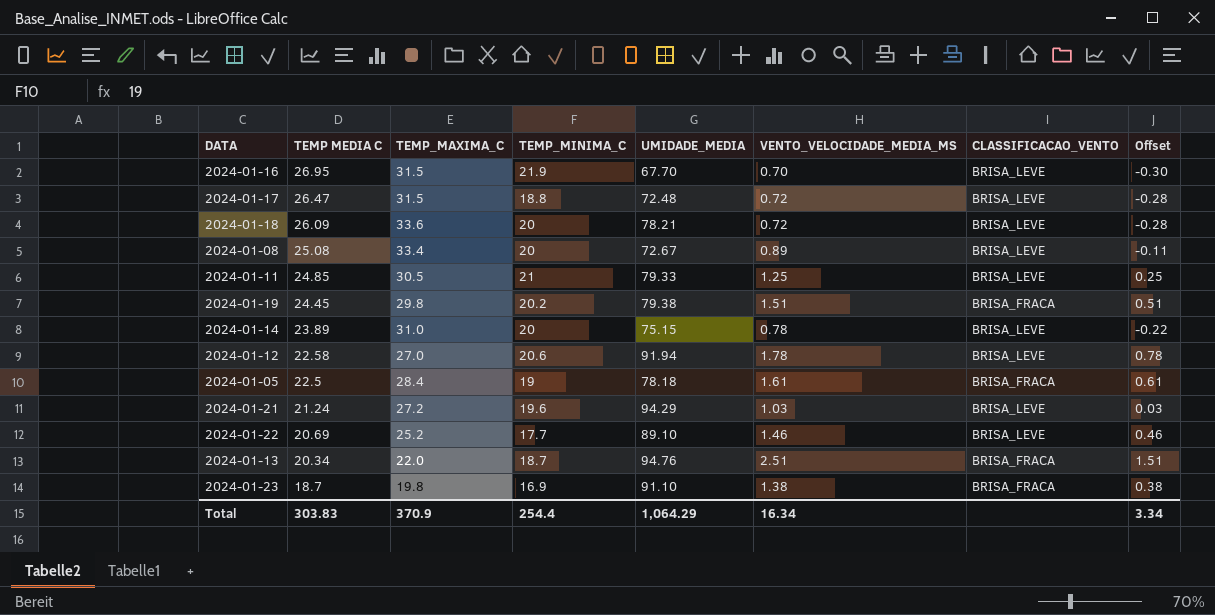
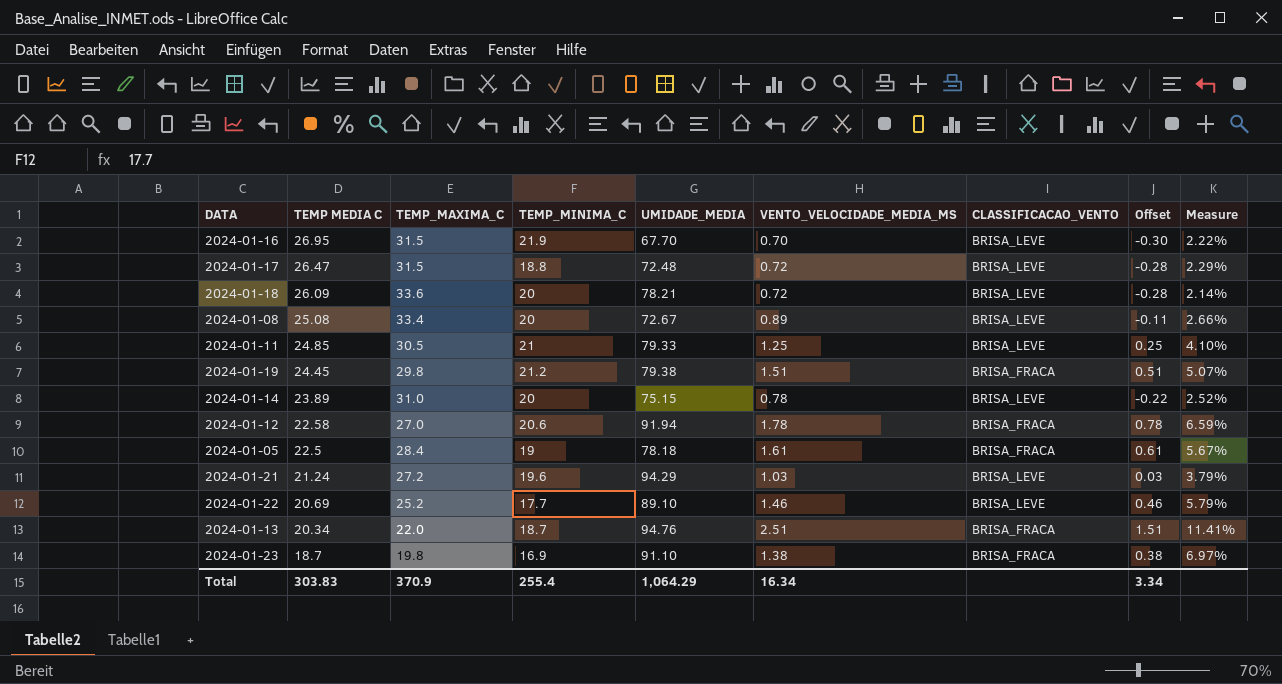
column Measure | formula: none -> [VENTO_VELOCIDADE_MEDIA_MS] / [TEMP_MAXIMA_C]
2024-01-19 | TEMP_MINIMA_C: 20.2 -> 21.2
2024-01-12 | CLASSIFICACAO_VENTO: BRISA_LEVE -> BRISA_FRACA
Total | TEMP_MINIMA_C: 254.4 -> 255.4

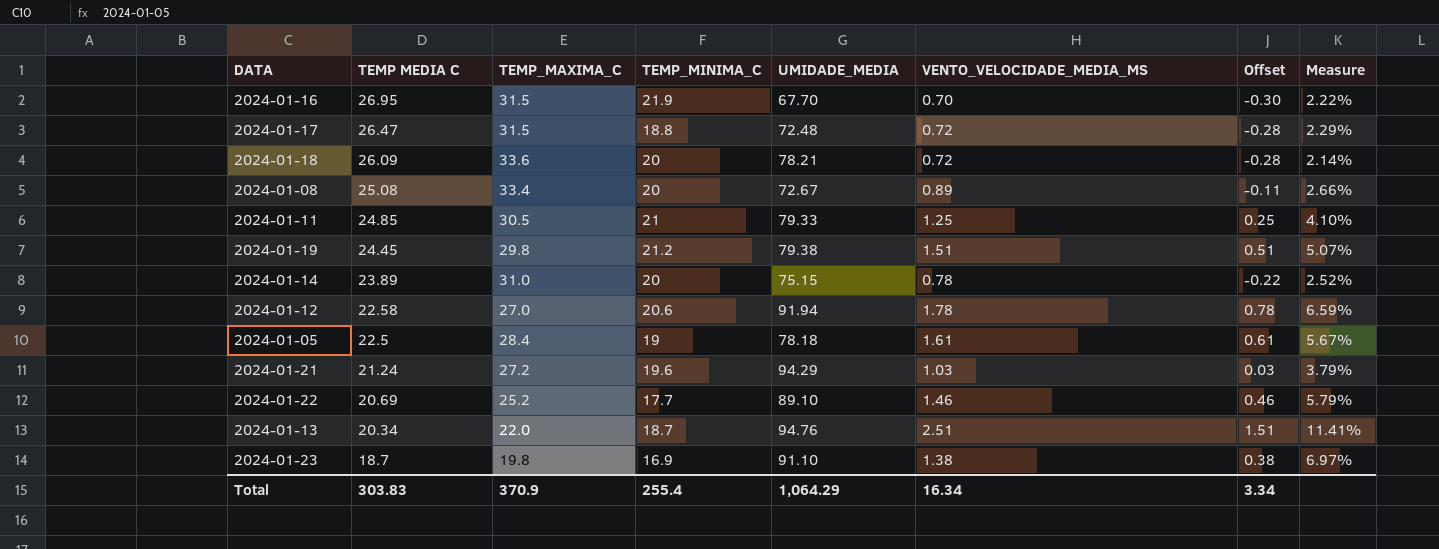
column CLASSIFICACAO_VENTO | position: 7 -> none

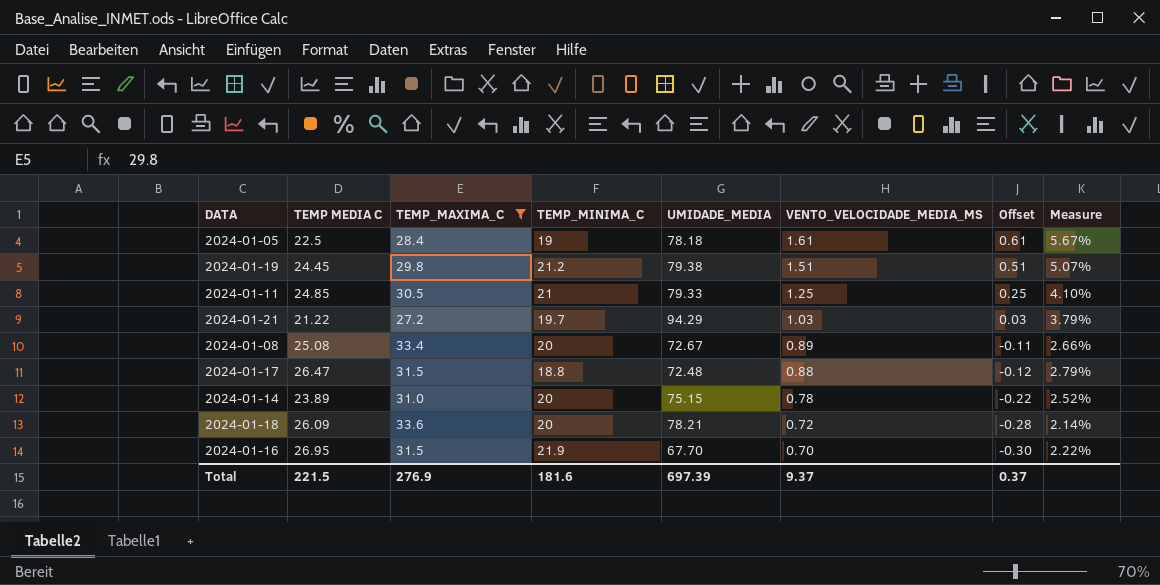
filter: none -> TEMP_MAXIMA_C >= 27.2
row order: TEMP MEDIA C descending -> VENTO_VELOCIDADE_MEDIA_MS descending
2024-01-21 | TEMP MEDIA C: 21.24 -> 21.22
2024-01-21 | TEMP_MINIMA_C: 19.6 -> 19.7
2024-01-17 | VENTO_VELOCIDADE_MEDIA_MS: 0.72 -> 0.88
2024-01-17 | Offset: -0.28 -> -0.12
2024-01-17 | Measure: 2.29% -> 2.79%
Total | TEMP MEDIA C: 303.83 -> 221.5
Total | TEMP_MAXIMA_C: 370.9 -> 276.9
Total | TEMP_MINIMA_C: 255.4 -> 181.6
Total | UMIDADE_MEDIA: 1,064.29 -> 697.39
Total | VENTO_VELOCIDADE_MEDIA_MS: 16.34 -> 9.37
Total | Offset: 3.34 -> 0.37

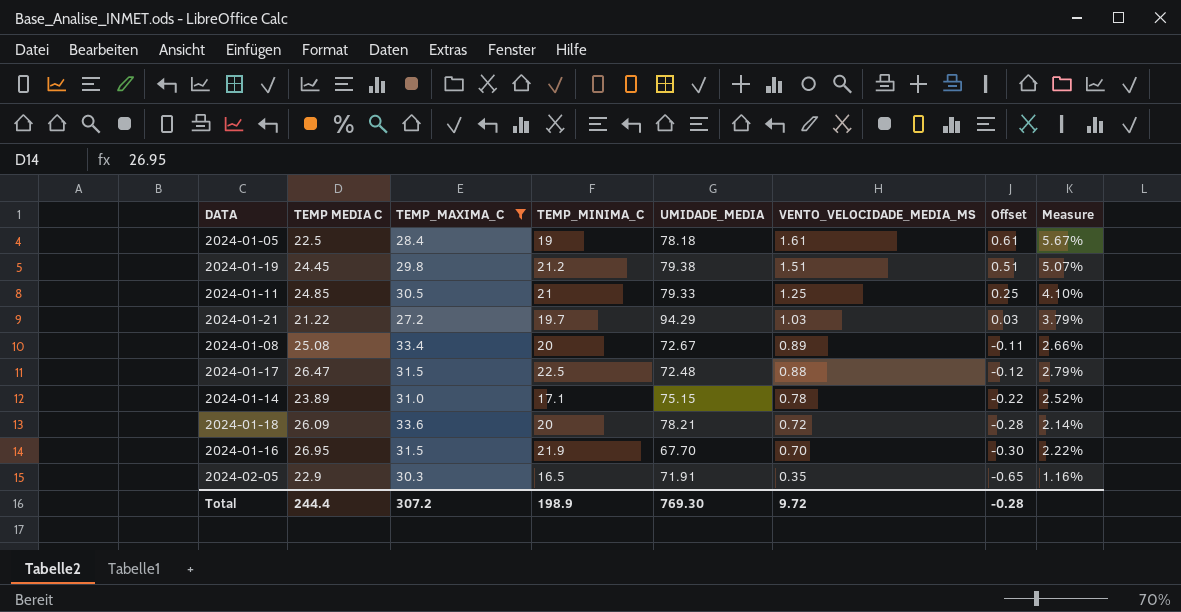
2024-01-17 | TEMP_MINIMA_C: 18.8 -> 22.5
2024-01-14 | TEMP_MINIMA_C: 20 -> 17.1
row 2024-02-05: none -> 22.9 | 30.3 | 16.5 | 71.91 | 0.35 | -0.65 | 1.16%
Total | TEMP MEDIA C: 221.5 -> 244.4
Total | TEMP_MAXIMA_C: 276.9 -> 307.2
Total | TEMP_MINIMA_C: 181.6 -> 198.9
Total | UMIDADE_MEDIA: 697.39 -> 769.30
Total | VENTO_VELOCIDADE_MEDIA_MS: 9.37 -> 9.72
Total | Offset: 0.37 -> -0.28

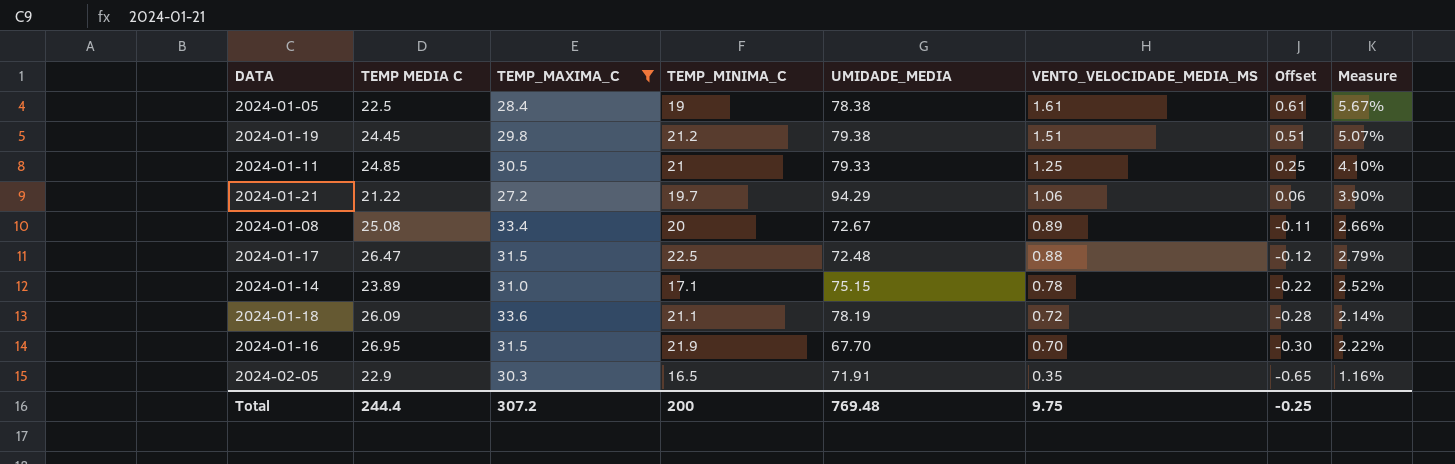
2024-01-05 | UMIDADE_MEDIA: 78.18 -> 78.38
2024-01-21 | VENTO_VELOCIDADE_MEDIA_MS: 1.03 -> 1.06
2024-01-21 | Offset: 0.03 -> 0.06
2024-01-21 | Measure: 3.79% -> 3.90%
2024-01-18 | TEMP_MINIMA_C: 20 -> 21.1
2024-01-18 | UMIDADE_MEDIA: 78.21 -> 78.19
Total | TEMP_MINIMA_C: 198.9 -> 200
Total | UMIDADE_MEDIA: 769.30 -> 769.48
Total | VENTO_VELOCIDADE_MEDIA_MS: 9.72 -> 9.75
Total | Offset: -0.28 -> -0.25

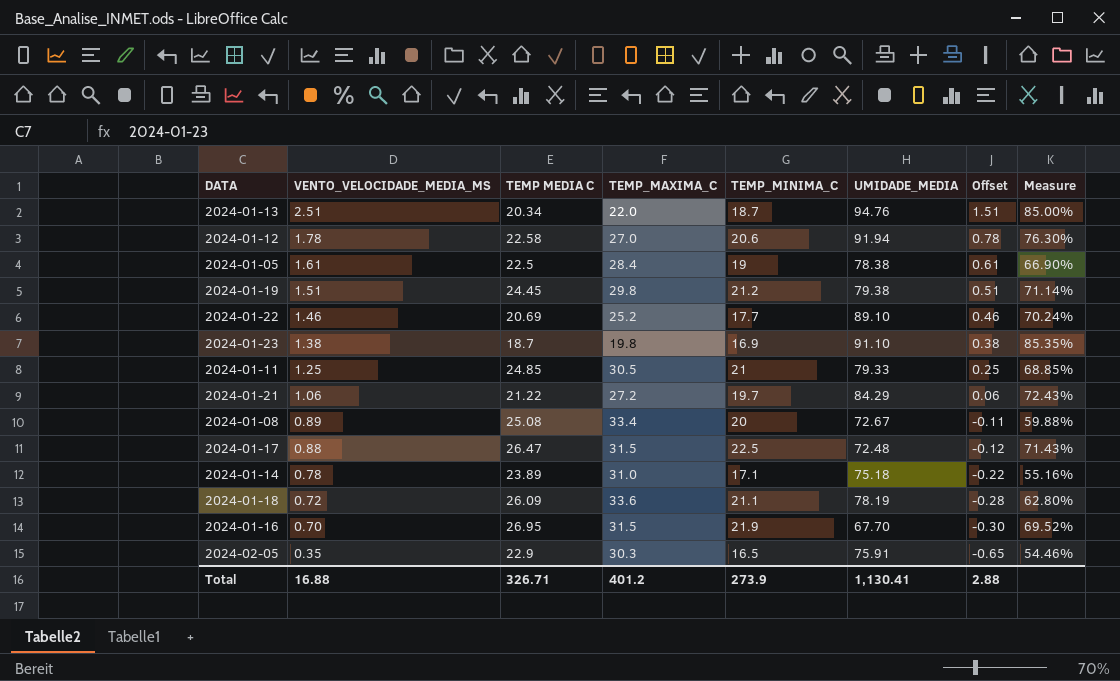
filter: TEMP_MAXIMA_C >= 27.2 -> none
column VENTO_VELOCIDADE_MEDIA_MS | position: 6 -> 2
column Measure | formula: [VENTO_VELOCIDADE_MEDIA_MS] / [TEMP_MAXIMA_C] -> [TEMP_MINIMA_C] / [TEMP_MAXIMA_C]
2024-01-21 | UMIDADE_MEDIA: 94.29 -> 84.29
2024-01-14 | UMIDADE_MEDIA: 75.15 -> 75.18
2024-02-05 | UMIDADE_MEDIA: 71.91 -> 75.91
Total | VENTO_VELOCIDADE_MEDIA_MS: 9.75 -> 16.88
Total | TEMP MEDIA C: 244.4 -> 326.71
Total | TEMP_MAXIMA_C: 307.2 -> 401.2
Total | TEMP_MINIMA_C: 200 -> 273.9
Total | UMIDADE_MEDIA: 769.48 -> 1,130.41
Total | Offset: -0.25 -> 2.88

